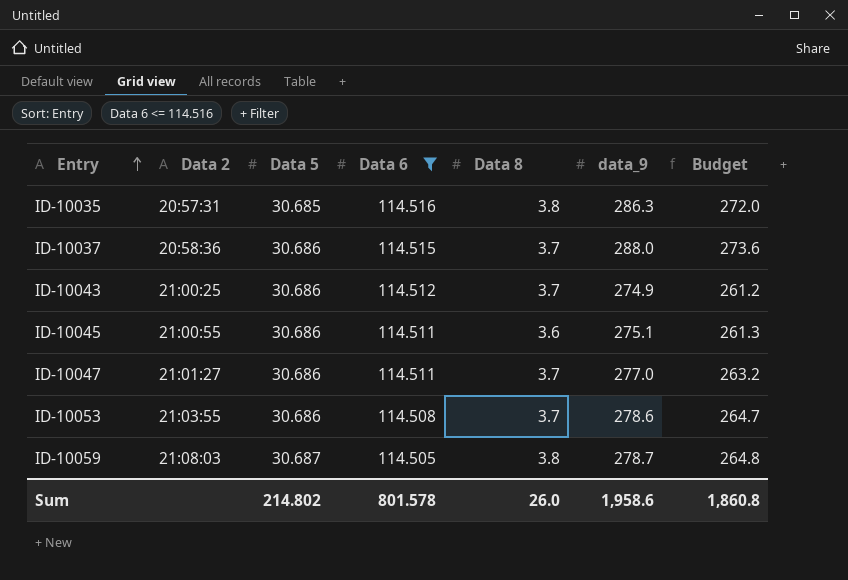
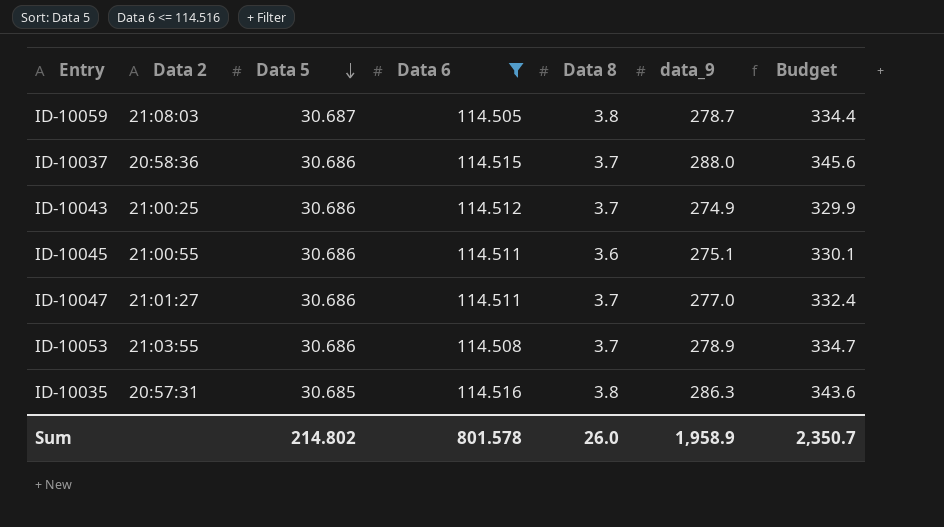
row order: Entry ascending -> Data 5 descending
column Budget | formula: [data_9] * 0.95 -> [data_9] * 1.2
ID-10053 | data_9: 278.6 -> 278.9
Sum | data_9: 1,958.6 -> 1,958.9
Sum | Budget: 1,860.8 -> 2,350.7

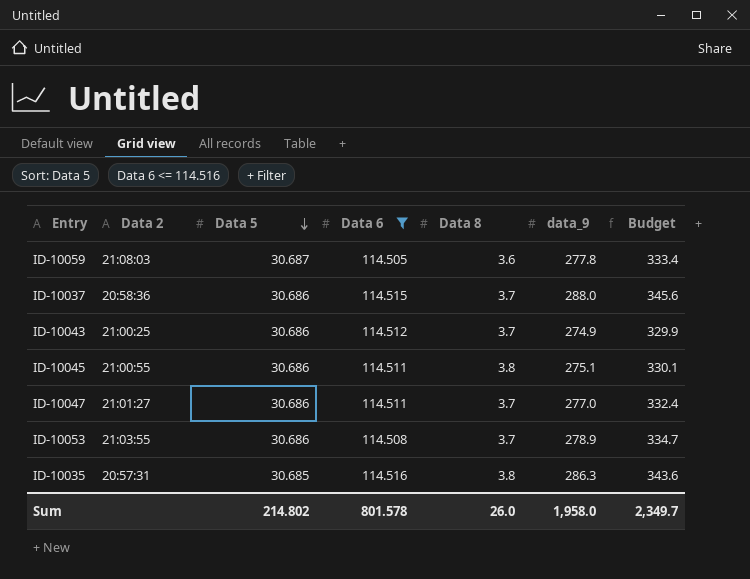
ID-10059 | Data 8: 3.8 -> 3.6
ID-10059 | data_9: 278.7 -> 277.8
ID-10059 | Budget: 334.4 -> 333.4
ID-10045 | Data 8: 3.6 -> 3.8
Sum | data_9: 1,958.9 -> 1,958.0
Sum | Budget: 2,350.7 -> 2,349.7

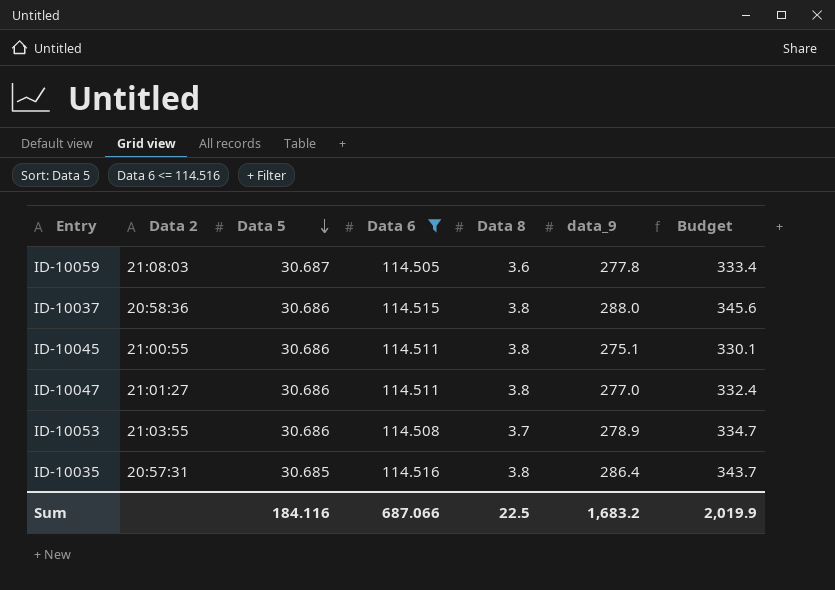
row ID-10043: 21:00:25 | 30.686 | 114.512 | 3.7 | 274.9 | 329.9 -> none
ID-10037 | Data 8: 3.7 -> 3.8
ID-10047 | Data 8: 3.7 -> 3.8
ID-10035 | data_9: 286.3 -> 286.4
ID-10035 | Budget: 343.6 -> 343.7
Sum | Data 5: 214.802 -> 184.116
Sum | Data 6: 801.578 -> 687.066
Sum | Data 8: 26.0 -> 22.5
Sum | data_9: 1,958.0 -> 1,683.2
Sum | Budget: 2,349.7 -> 2,019.9

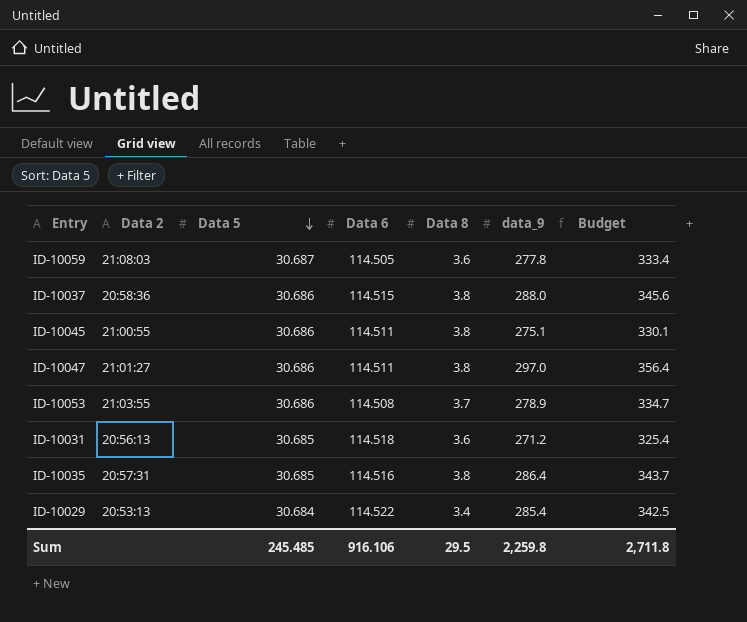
filter: Data 6 <= 114.516 -> none
ID-10047 | data_9: 277.0 -> 297.0
ID-10047 | Budget: 332.4 -> 356.4
Sum | Data 5: 184.116 -> 245.485
Sum | Data 6: 687.066 -> 916.106
Sum | Data 8: 22.5 -> 29.5
Sum | data_9: 1,683.2 -> 2,259.8
Sum | Budget: 2,019.9 -> 2,711.8

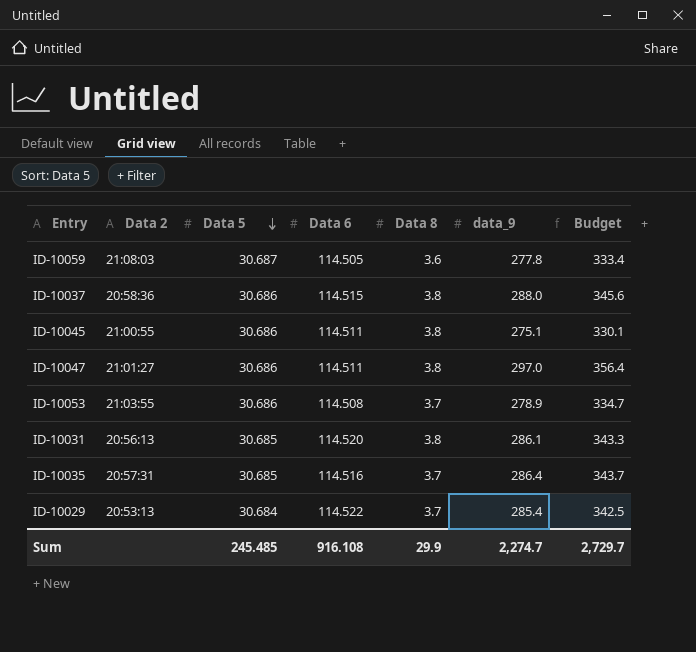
ID-10031 | Data 6: 114.518 -> 114.520
ID-10031 | Data 8: 3.6 -> 3.8
ID-10031 | data_9: 271.2 -> 286.1
ID-10031 | Budget: 325.4 -> 343.3
ID-10035 | Data 8: 3.8 -> 3.7
ID-10029 | Data 8: 3.4 -> 3.7
Sum | Data 6: 916.106 -> 916.108
Sum | Data 8: 29.5 -> 29.9
Sum | data_9: 2,259.8 -> 2,274.7
Sum | Budget: 2,711.8 -> 2,729.7

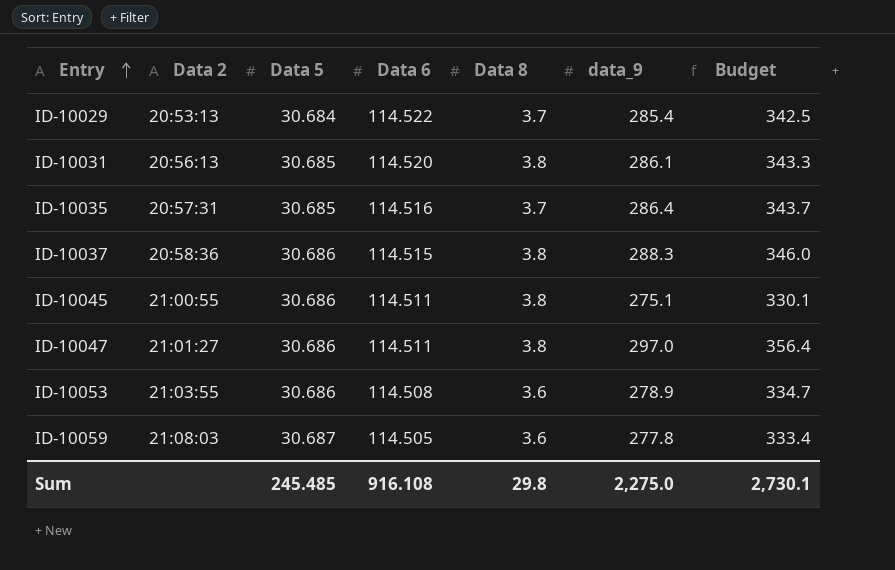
row order: Data 5 descending -> Entry ascending
ID-10037 | data_9: 288.0 -> 288.3
ID-10037 | Budget: 345.6 -> 346.0
ID-10053 | Data 8: 3.7 -> 3.6
Sum | Data 8: 29.9 -> 29.8
Sum | data_9: 2,274.7 -> 2,275.0
Sum | Budget: 2,729.7 -> 2,730.1

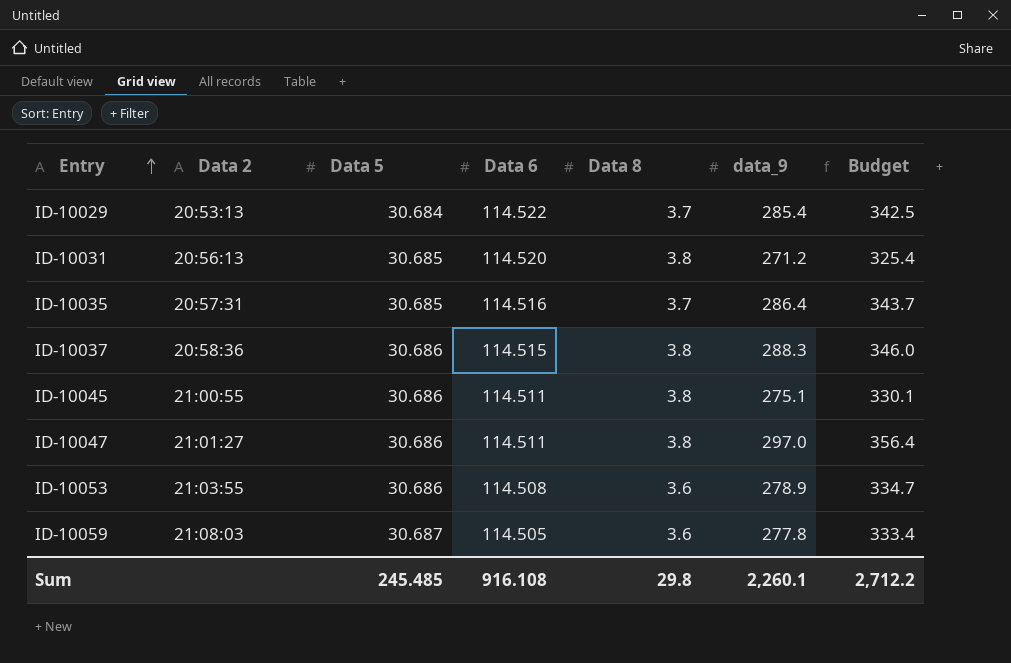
ID-10031 | data_9: 286.1 -> 271.2
ID-10031 | Budget: 343.3 -> 325.4
Sum | data_9: 2,275.0 -> 2,260.1
Sum | Budget: 2,730.1 -> 2,712.2

